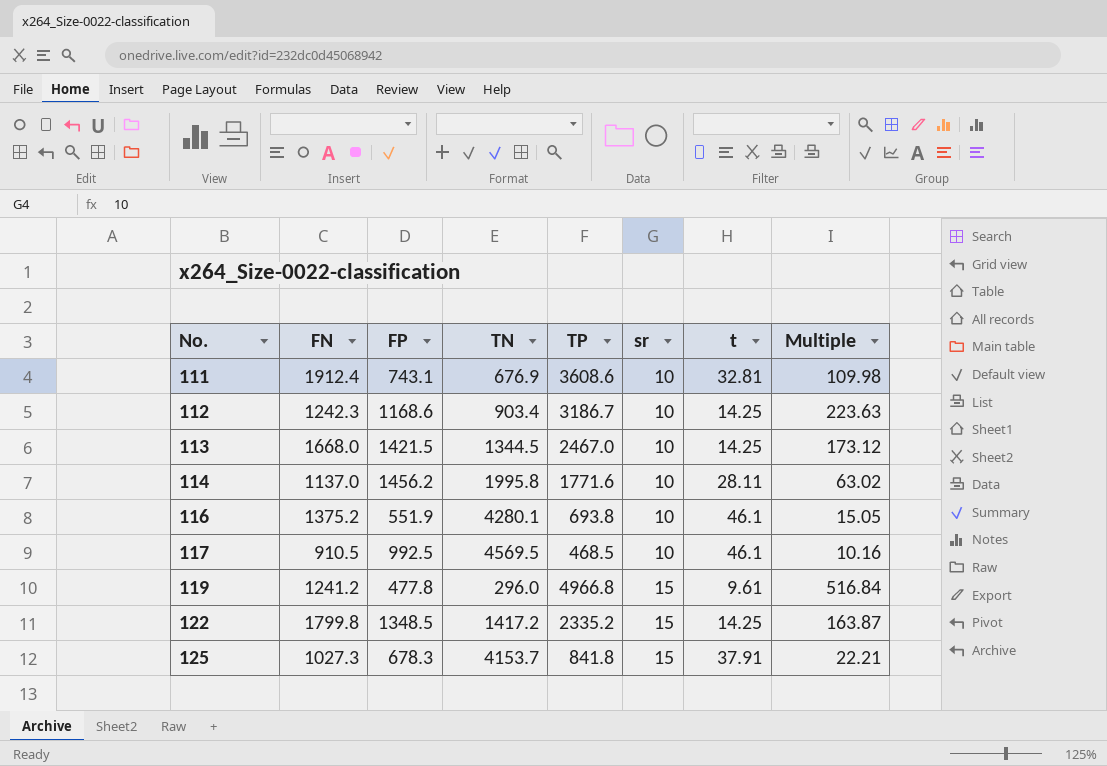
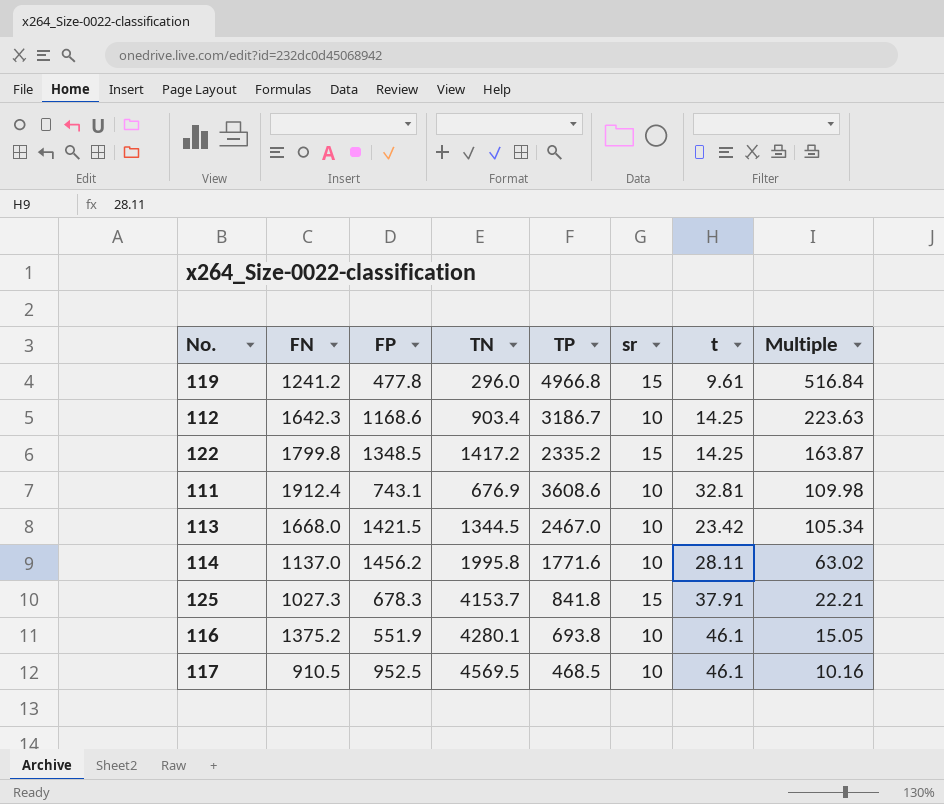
row order: No. ascending -> Multiple descending
112 | FN: 1242.3 -> 1642.3
113 | t: 14.25 -> 23.42
113 | Multiple: 173.12 -> 105.34
117 | FP: 992.5 -> 952.5

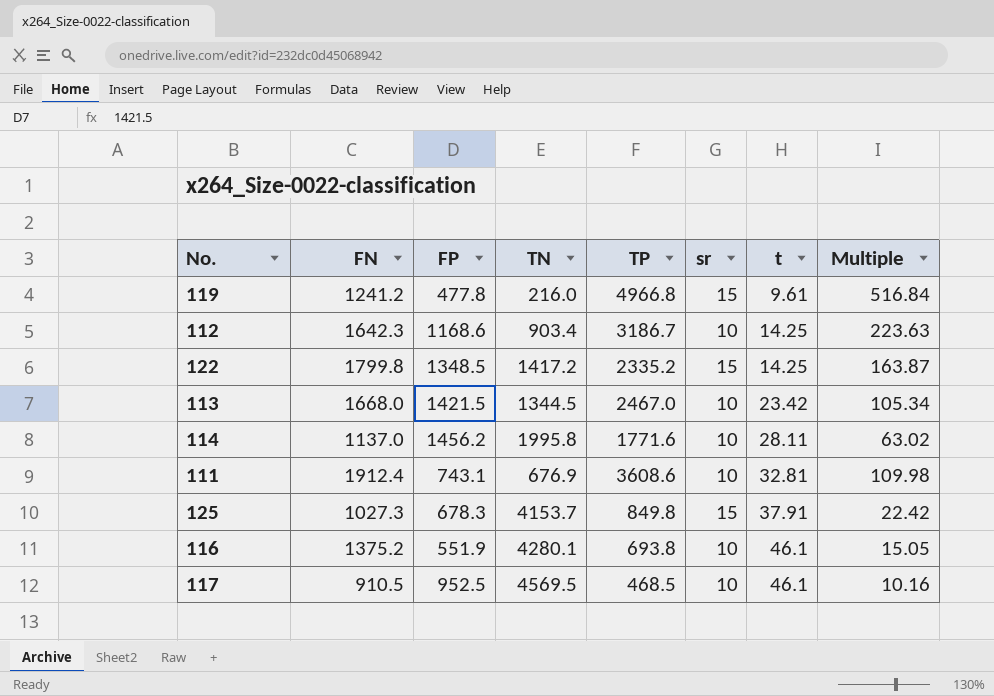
row order: Multiple descending -> t ascending
119 | TN: 296.0 -> 216.0
125 | TP: 841.8 -> 849.8
125 | Multiple: 22.21 -> 22.42

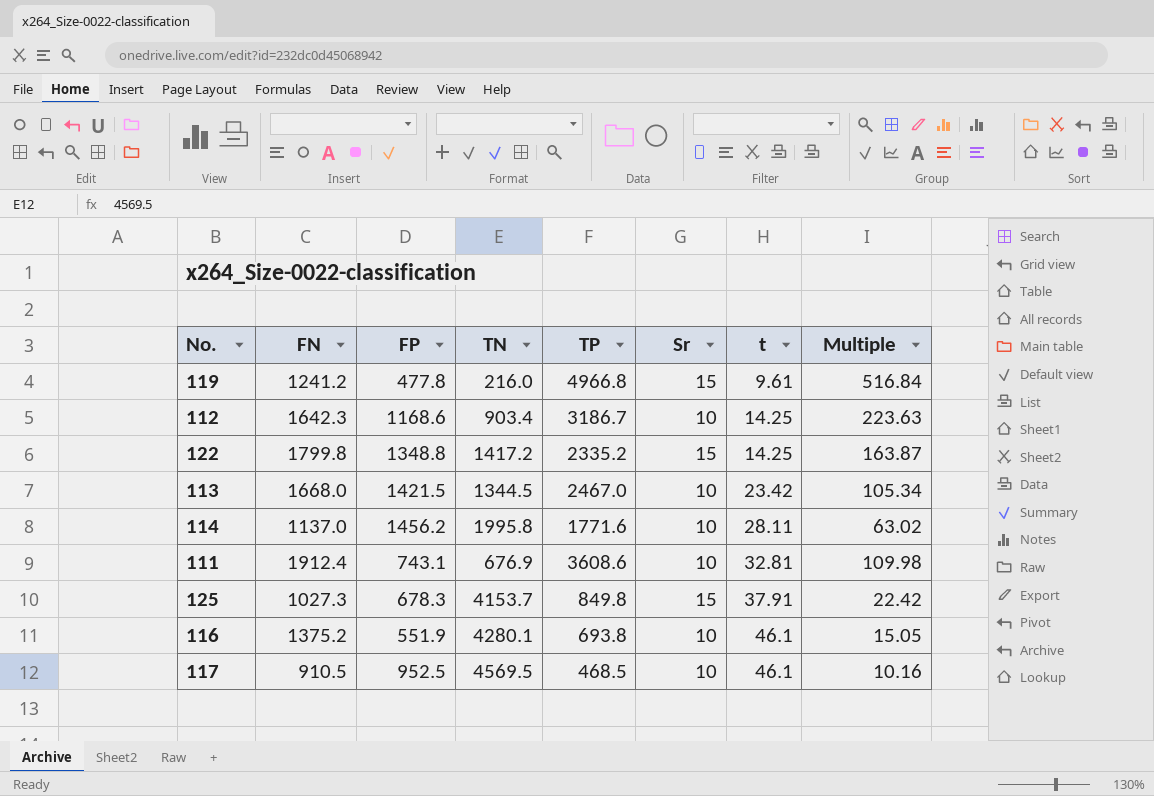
column name: sr -> Sr
122 | FP: 1348.5 -> 1348.8

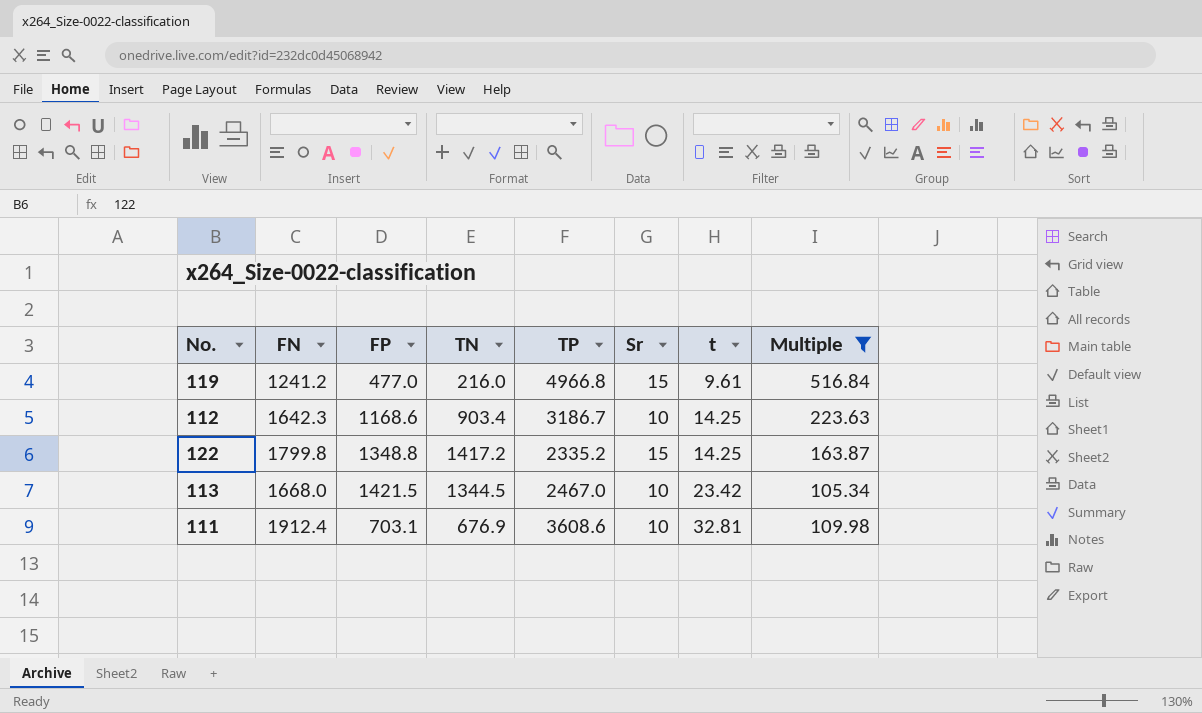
filter: none -> Multiple >= 105.34
119 | FP: 477.8 -> 477.0
111 | FP: 743.1 -> 703.1

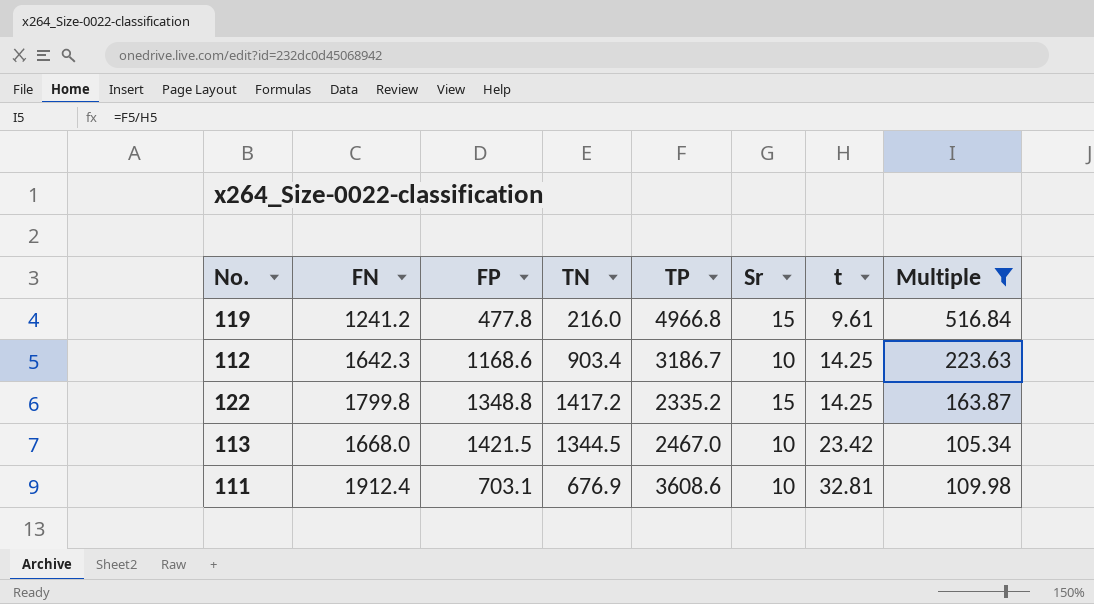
119 | FP: 477.0 -> 477.8

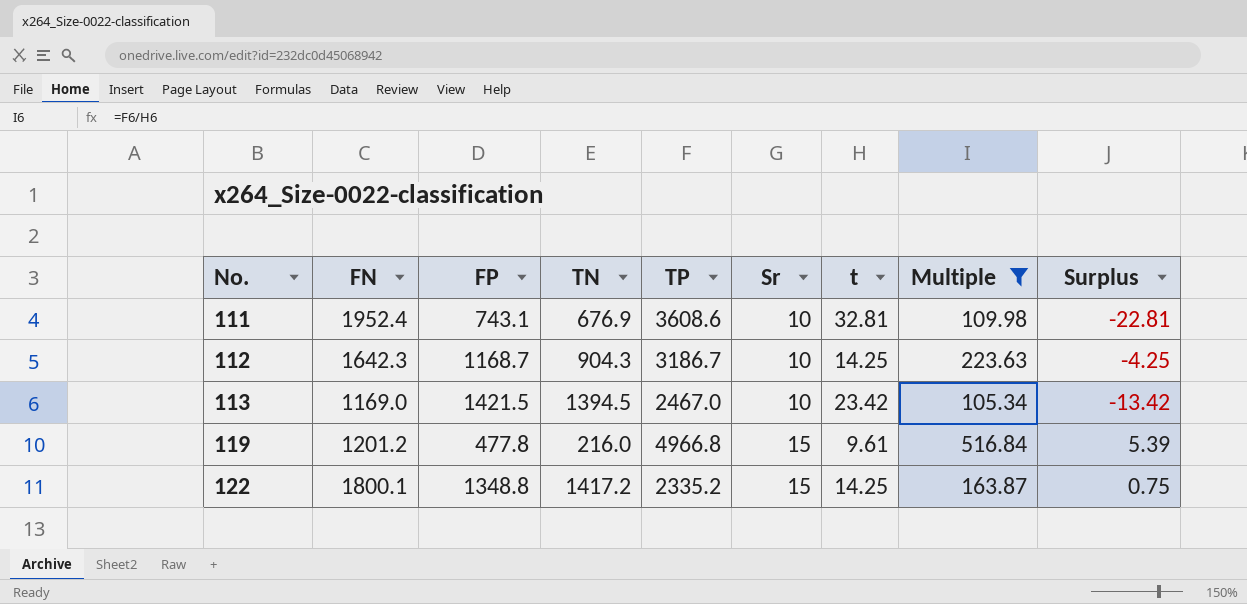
row order: t ascending -> No. ascending
column Surplus | formula: none -> [Sr] - [t]
111 | FN: 1912.4 -> 1952.4
111 | FP: 703.1 -> 743.1
112 | FP: 1168.6 -> 1168.7
112 | TN: 903.4 -> 904.3
113 | FN: 1668.0 -> 1169.0
113 | TN: 1344.5 -> 1394.5
119 | FN: 1241.2 -> 1201.2
122 | FN: 1799.8 -> 1800.1

